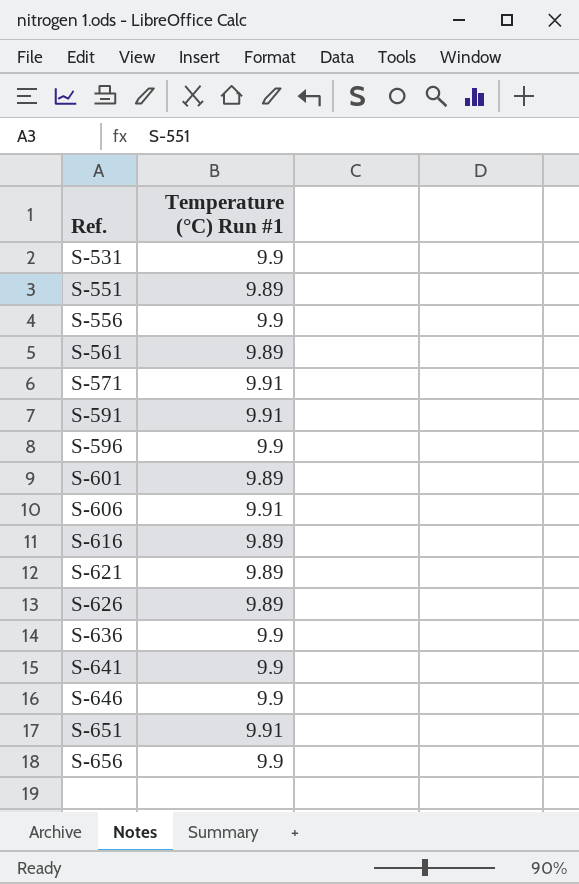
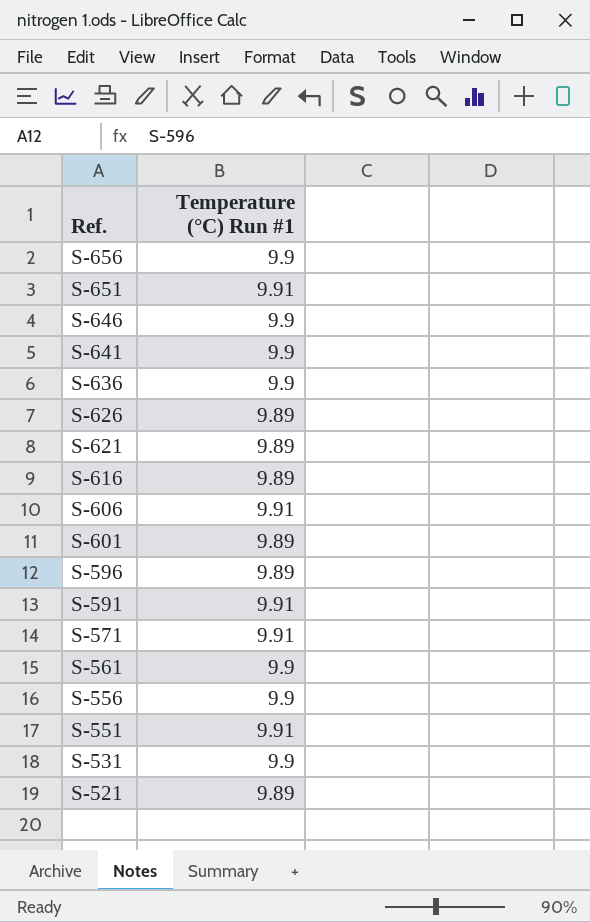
row order: Ref. ascending -> Ref. descending
S-596 | Temperature (°C) Run #1: 9.9 -> 9.89
S-561 | Temperature (°C) Run #1: 9.89 -> 9.9
S-551 | Temperature (°C) Run #1: 9.89 -> 9.91
row S-521: none -> 9.89

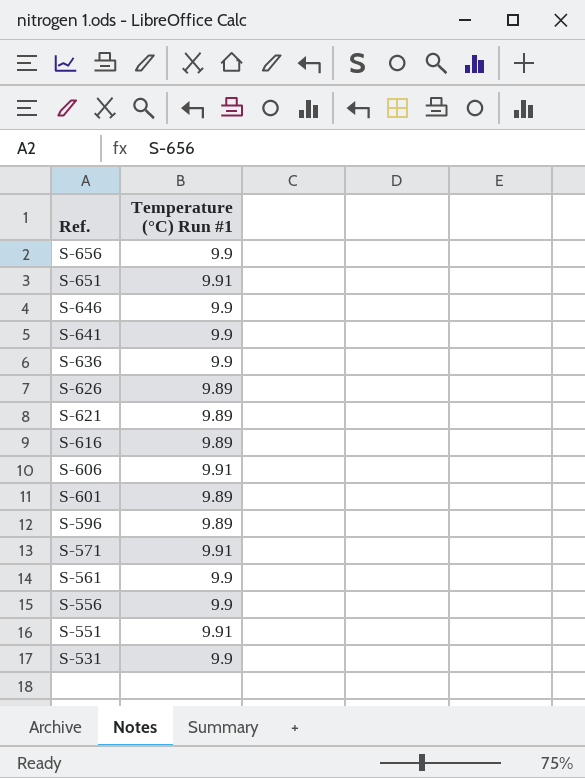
row S-591: 9.91 -> none
row S-521: 9.89 -> none

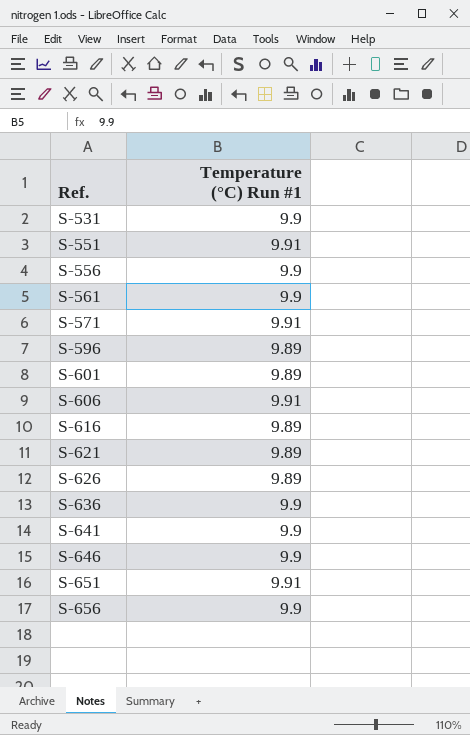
row order: Ref. descending -> Ref. ascending

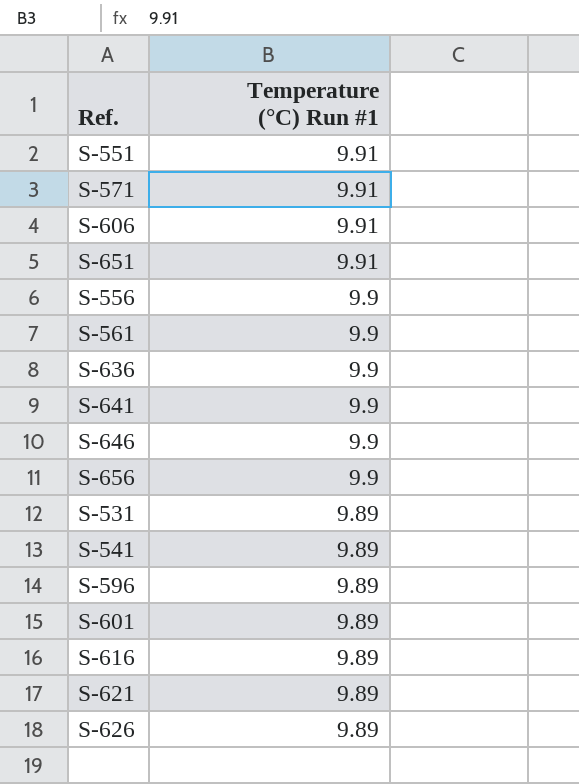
row order: Ref. ascending -> Temperature (°C) Run #1 descending
S-531 | Temperature (°C) Run #1: 9.9 -> 9.89
row S-541: none -> 9.89

